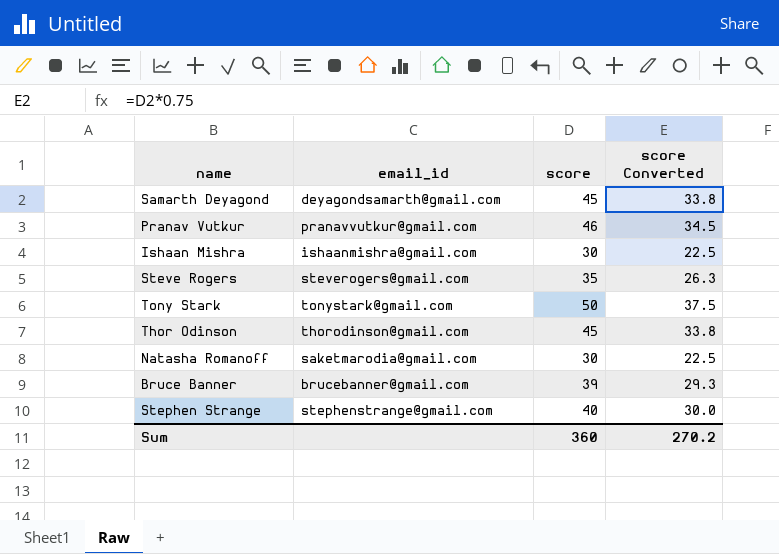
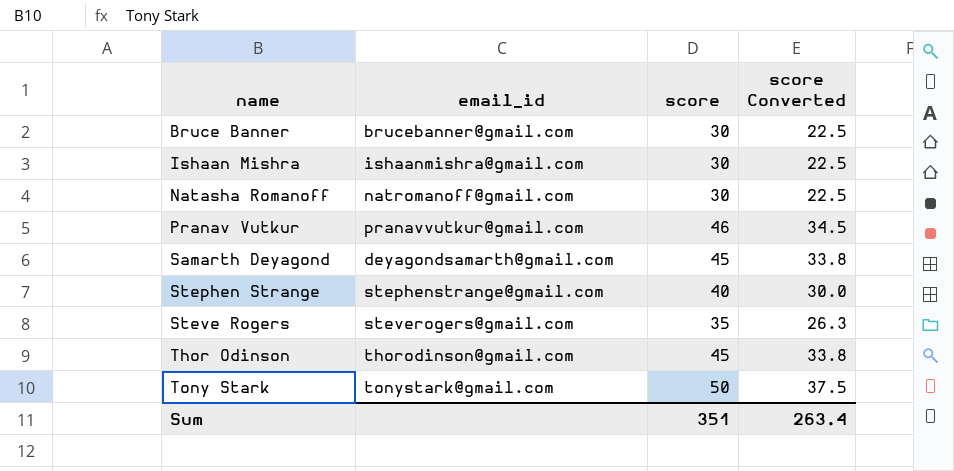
row order: none -> name ascending
Bruce Banner | score: 39 -> 30
Bruce Banner | score Converted: 29.3 -> 22.5
Natasha Romanoff | email_id: saketmarodia@gmail.com -> natromanoff@gmail.com
Sum | score: 360 -> 351
Sum | score Converted: 270.2 -> 263.4

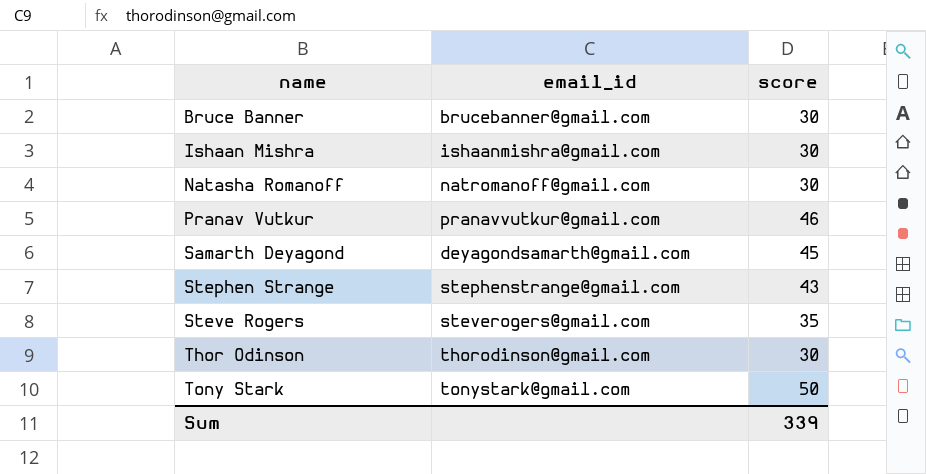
column score Converted | formula: [score] * 0.75 -> none
Stephen Strange | score: 40 -> 43
Thor Odinson | score: 45 -> 30
Sum | score: 351 -> 339

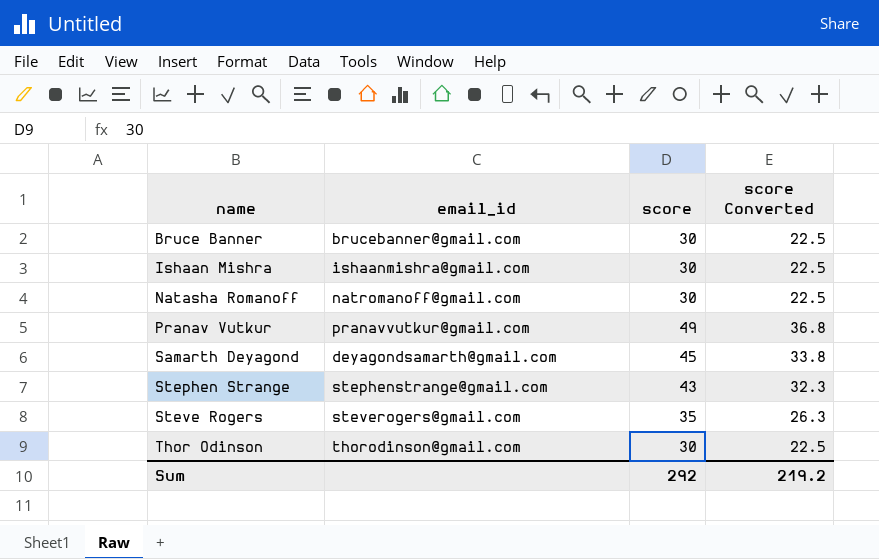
column score Converted | formula: none -> [score] * 0.75
row Tony Stark: tonystark@gmail.com | 50 -> none
Pranav Vutkur | score: 46 -> 49
Sum | score: 339 -> 292

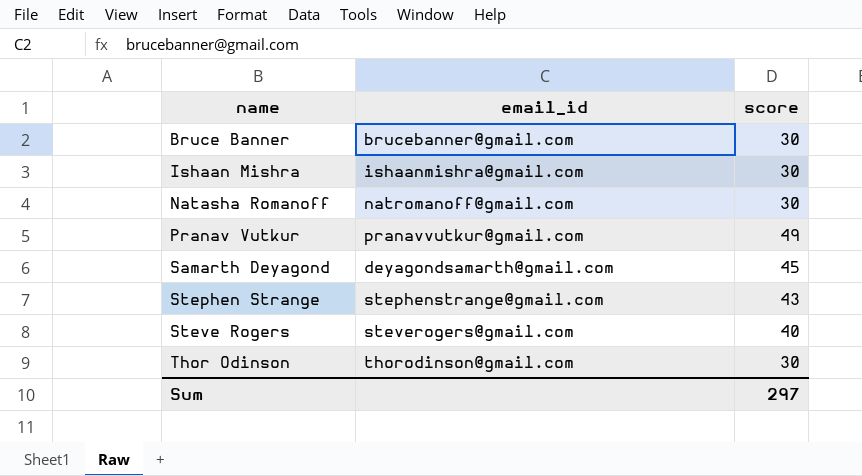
column score Converted | formula: [score] * 0.75 -> none
Steve Rogers | score: 35 -> 40
Sum | score: 292 -> 297

